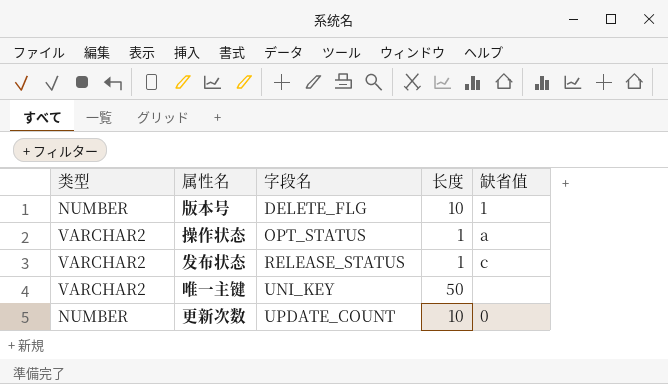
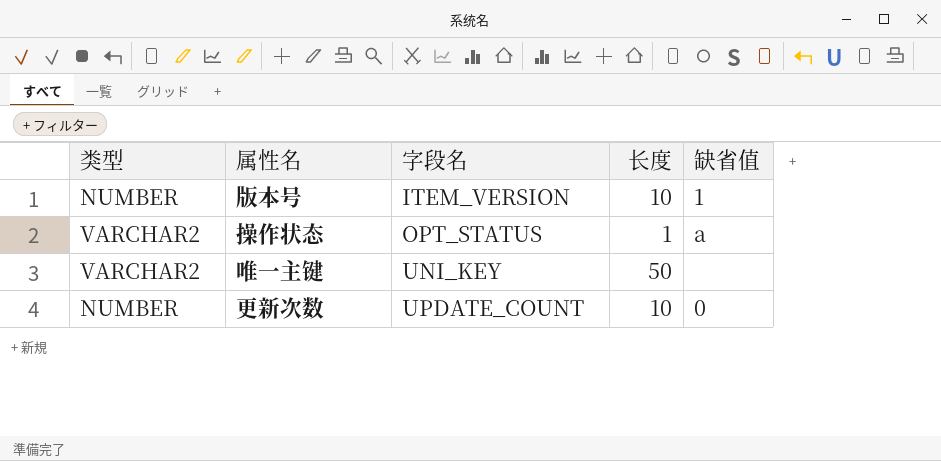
row 发布状态: VARCHAR2 | RELEASE_STATUS | 1 | c -> none
版本号 | 字段名: DELETE_FLG -> ITEM_VERSION

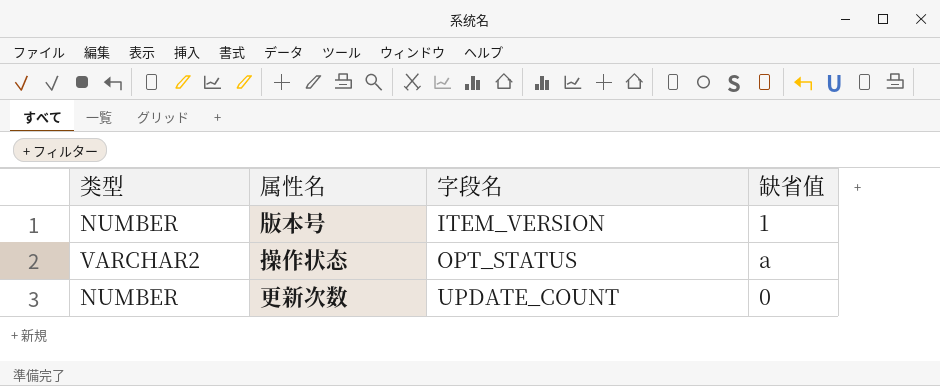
column 长度 | position: 4 -> none
row 唯一主键: VARCHAR2 | UNI_KEY | 50 | none -> none

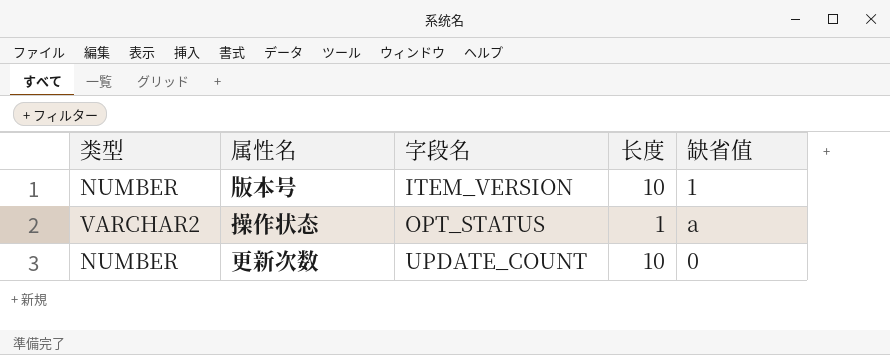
column 长度 | position: none -> 4

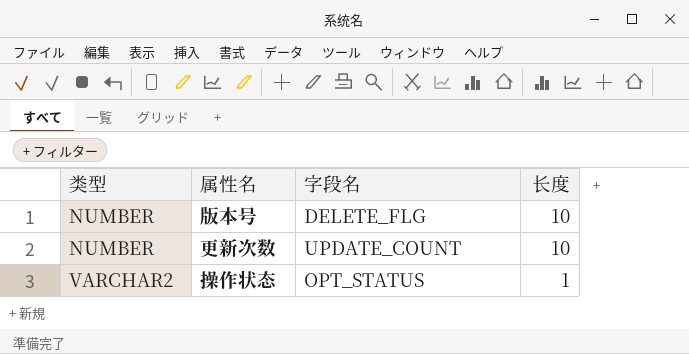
row order: 字段名 ascending -> 类型 ascending
column 缺省值 | position: 5 -> none
版本号 | 字段名: ITEM_VERSION -> DELETE_FLG

